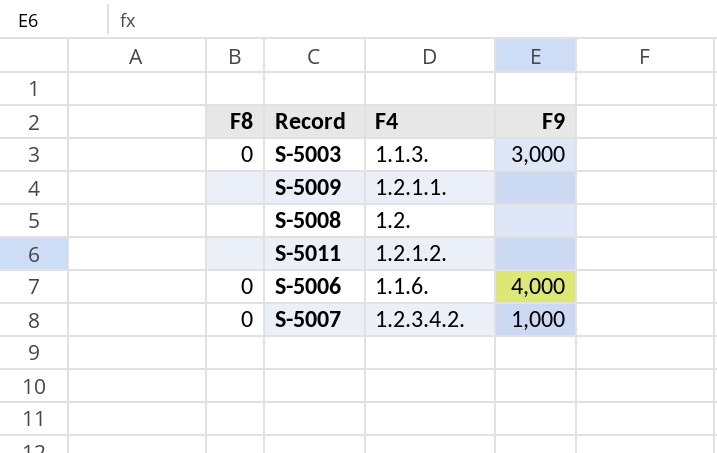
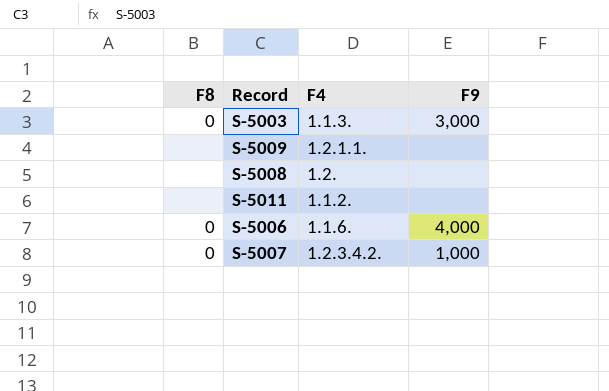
S-5011 | F4: 1.2.1.2. -> 1.1.2.

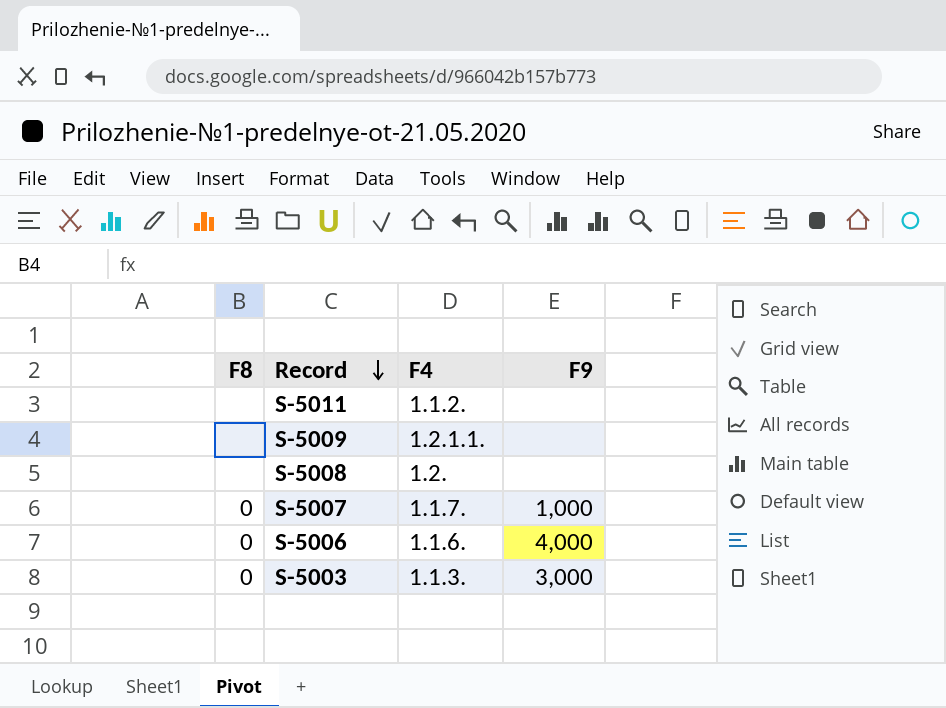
row order: none -> Record descending
S-5007 | F4: 1.2.3.4.2. -> 1.1.7.

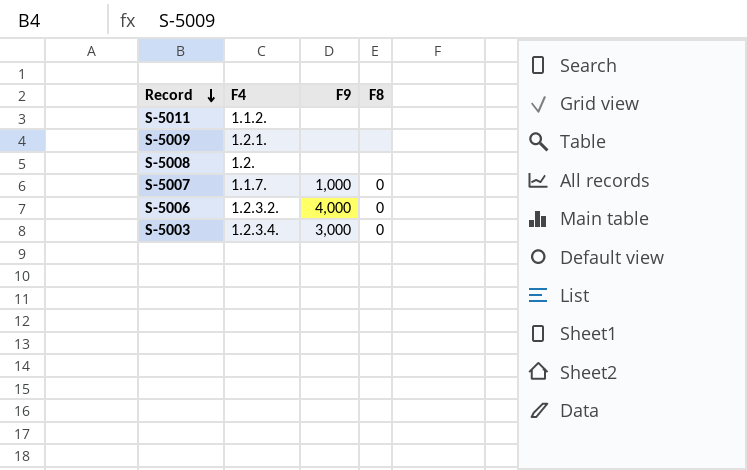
column F8 | position: 1 -> 4
S-5009 | F4: 1.2.1.1. -> 1.2.1.
S-5006 | F4: 1.1.6. -> 1.2.3.2.
S-5003 | F4: 1.1.3. -> 1.2.3.4.

